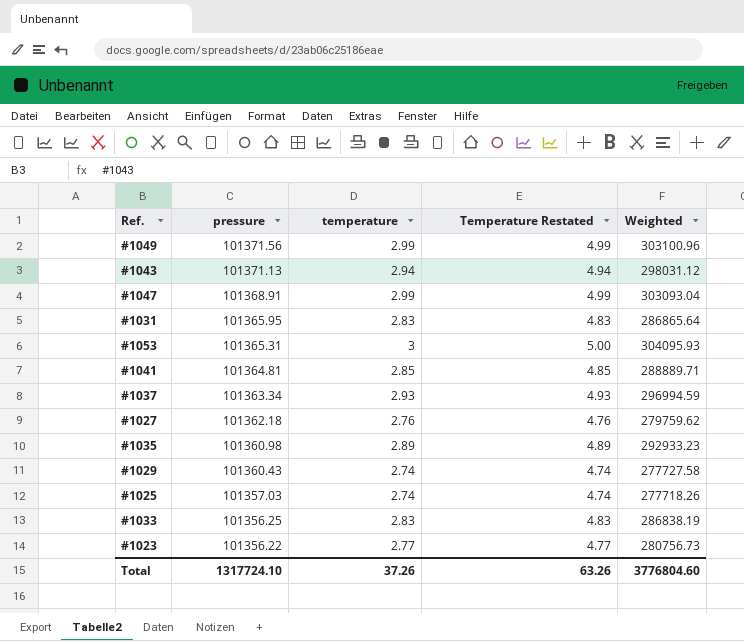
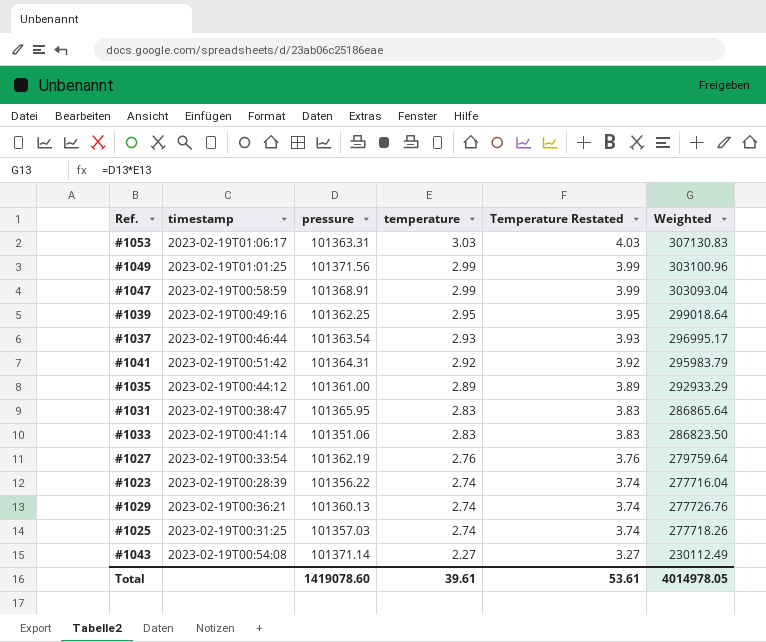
row order: pressure descending -> temperature descending
column timestamp | position: none -> 2
column Temperature Restated | formula: [temperature] + 2 -> [temperature] + 1
#1053 | pressure: 101365.31 -> 101363.31
#1053 | temperature: 3 -> 3.03
#1053 | Weighted: 304095.93 -> 307130.83
row #1039: none -> 2023-02-19T00:49:16 | 101362.25 | 2.95 | 3.95 | 299018.64
#1037 | pressure: 101363.34 -> 101363.54
#1037 | Weighted: 296994.59 -> 296995.17
#1041 | pressure: 101364.81 -> 101364.31
#1041 | temperature: 2.85 -> 2.92
#1041 | Weighted: 288889.71 -> 295983.79
#1035 | pressure: 101360.98 -> 101361.00
#1035 | Weighted: 292933.23 -> 292933.29
#1033 | pressure: 101356.25 -> 101351.06
#1033 | Weighted: 286838.19 -> 286823.50
#1027 | pressure: 101362.18 -> 101362.19
#1027 | Weighted: 279759.62 -> 279759.64
#1023 | temperature: 2.77 -> 2.74
#1023 | Weighted: 280756.73 -> 277716.04
#1029 | pressure: 101360.43 -> 101360.13
#1029 | Weighted: 277727.58 -> 277726.76
#1043 | pressure: 101371.13 -> 101371.14
#1043 | temperature: 2.94 -> 2.27
#1043 | Weighted: 298031.12 -> 230112.49
Total | pressure: 1317724.10 -> 1419078.60
Total | temperature: 37.26 -> 39.61
Total | Temperature Restated: 63.26 -> 53.61
Total | Weighted: 3776804.60 -> 4014978.05

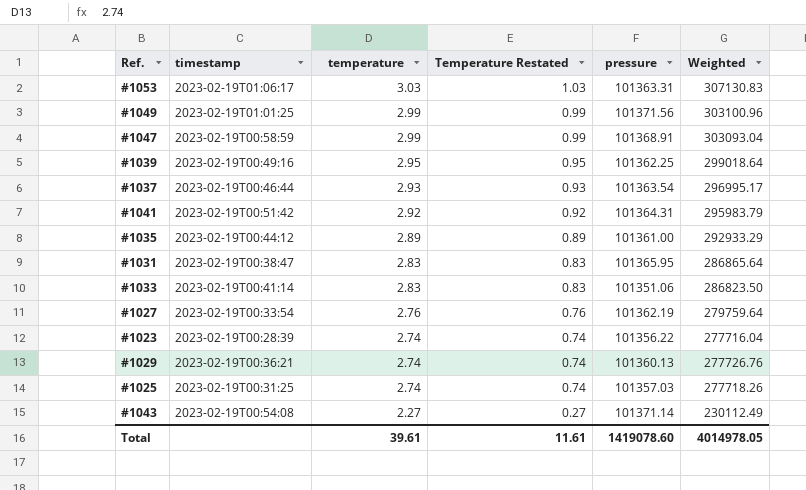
column Temperature Restated | formula: [temperature] + 1 -> [temperature] - 2
column pressure | position: 3 -> 5
Total | Temperature Restated: 53.61 -> 11.61

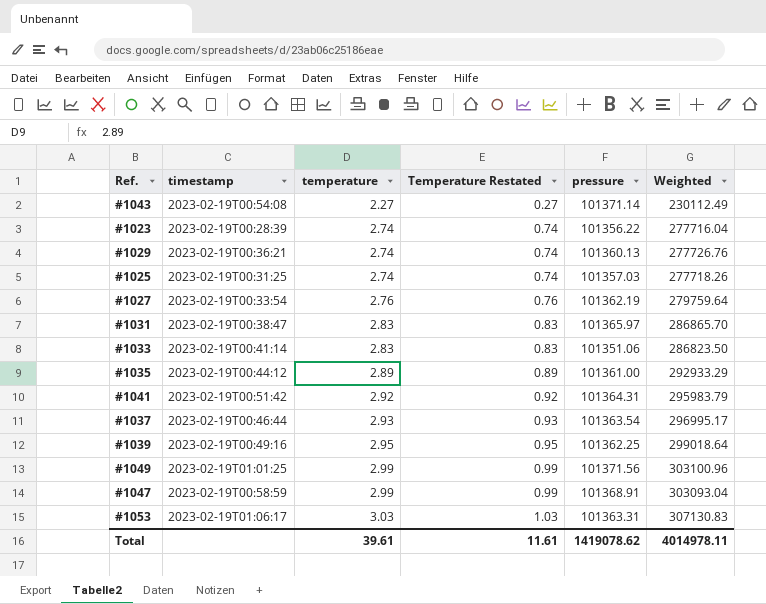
row order: temperature descending -> temperature ascending
#1031 | pressure: 101365.95 -> 101365.97
#1031 | Weighted: 286865.64 -> 286865.70
Total | pressure: 1419078.60 -> 1419078.62
Total | Weighted: 4014978.05 -> 4014978.11

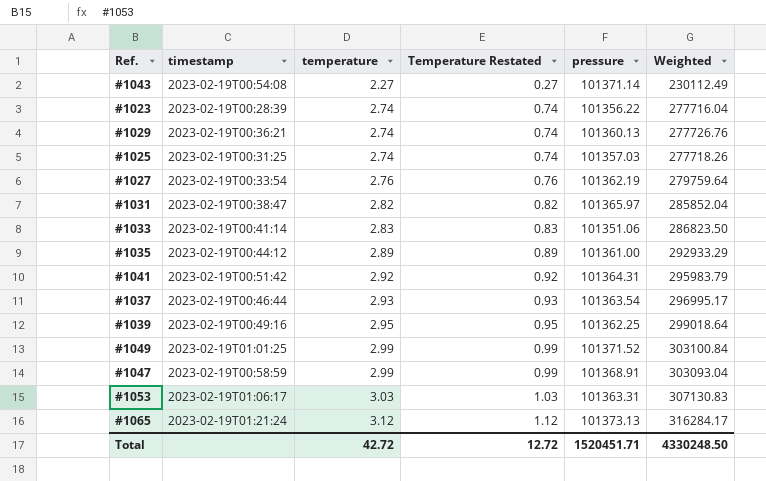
#1031 | temperature: 2.83 -> 2.82
#1031 | Temperature Restated: 0.83 -> 0.82
#1031 | Weighted: 286865.70 -> 285852.04
#1049 | pressure: 101371.56 -> 101371.52
#1049 | Weighted: 303100.96 -> 303100.84
row #1065: none -> 2023-02-19T01:21:24 | 3.12 | 1.12 | 101373.13 | 316284.17
Total | temperature: 39.61 -> 42.72
Total | Temperature Restated: 11.61 -> 12.72
Total | pressure: 1419078.62 -> 1520451.71
Total | Weighted: 4014978.11 -> 4330248.50

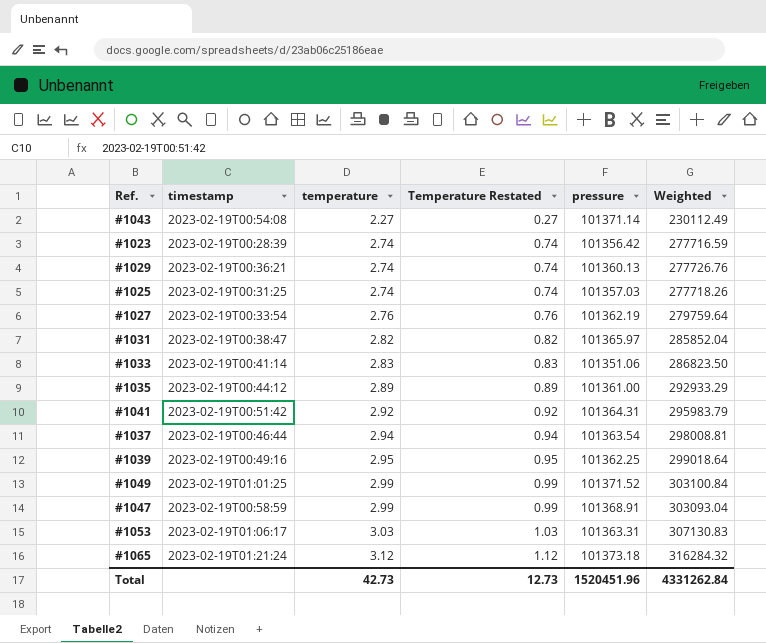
#1023 | pressure: 101356.22 -> 101356.42
#1023 | Weighted: 277716.04 -> 277716.59
#1037 | temperature: 2.93 -> 2.94
#1037 | Temperature Restated: 0.93 -> 0.94
#1037 | Weighted: 296995.17 -> 298008.81
#1065 | pressure: 101373.13 -> 101373.18
#1065 | Weighted: 316284.17 -> 316284.32
Total | temperature: 42.72 -> 42.73
Total | Temperature Restated: 12.72 -> 12.73
Total | pressure: 1520451.71 -> 1520451.96
Total | Weighted: 4330248.50 -> 4331262.84

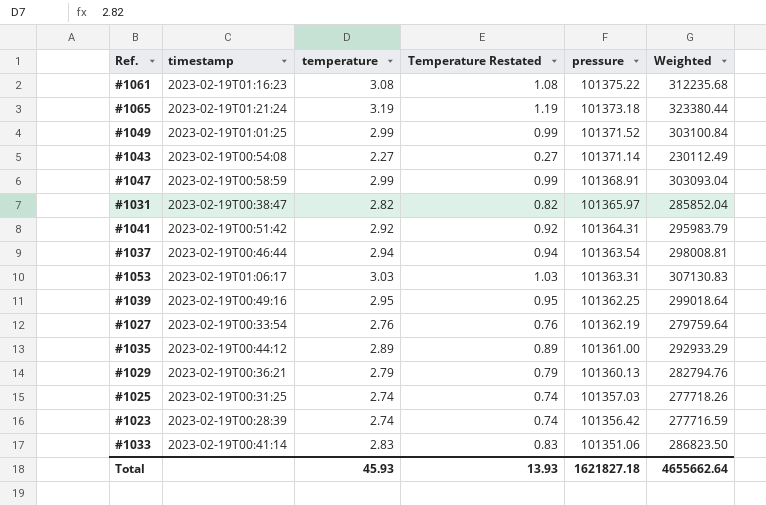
row order: temperature ascending -> pressure descending
row #1061: none -> 2023-02-19T01:16:23 | 3.08 | 1.08 | 101375.22 | 312235.68
#1065 | temperature: 3.12 -> 3.19
#1065 | Temperature Restated: 1.12 -> 1.19
#1065 | Weighted: 316284.32 -> 323380.44
#1029 | temperature: 2.74 -> 2.79
#1029 | Temperature Restated: 0.74 -> 0.79
#1029 | Weighted: 277726.76 -> 282794.76
Total | temperature: 42.73 -> 45.93
Total | Temperature Restated: 12.73 -> 13.93
Total | pressure: 1520451.96 -> 1621827.18
Total | Weighted: 4331262.84 -> 4655662.64

